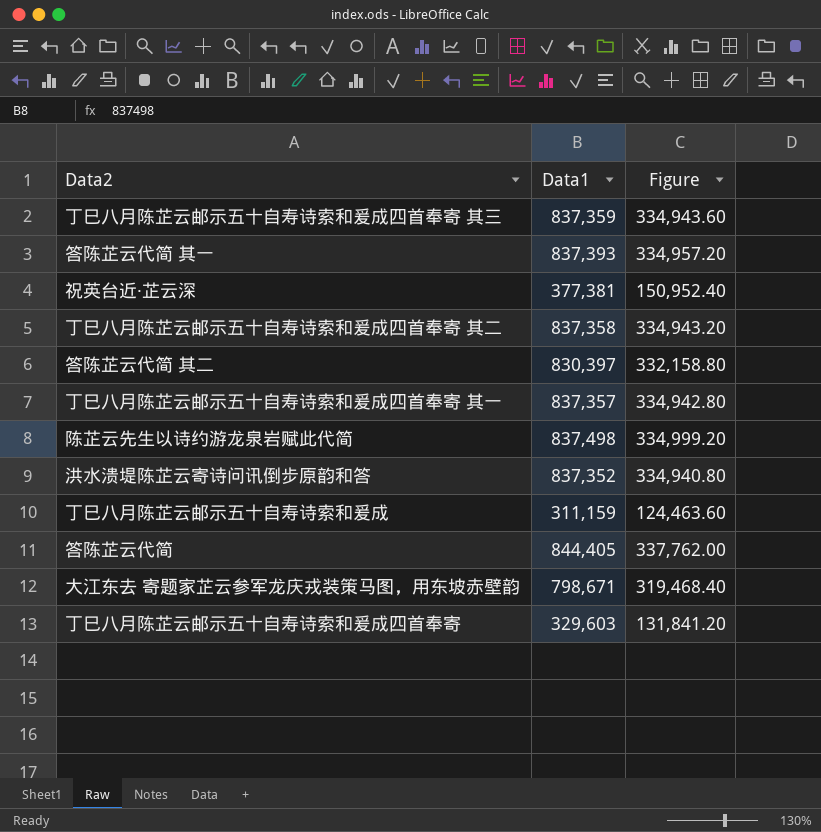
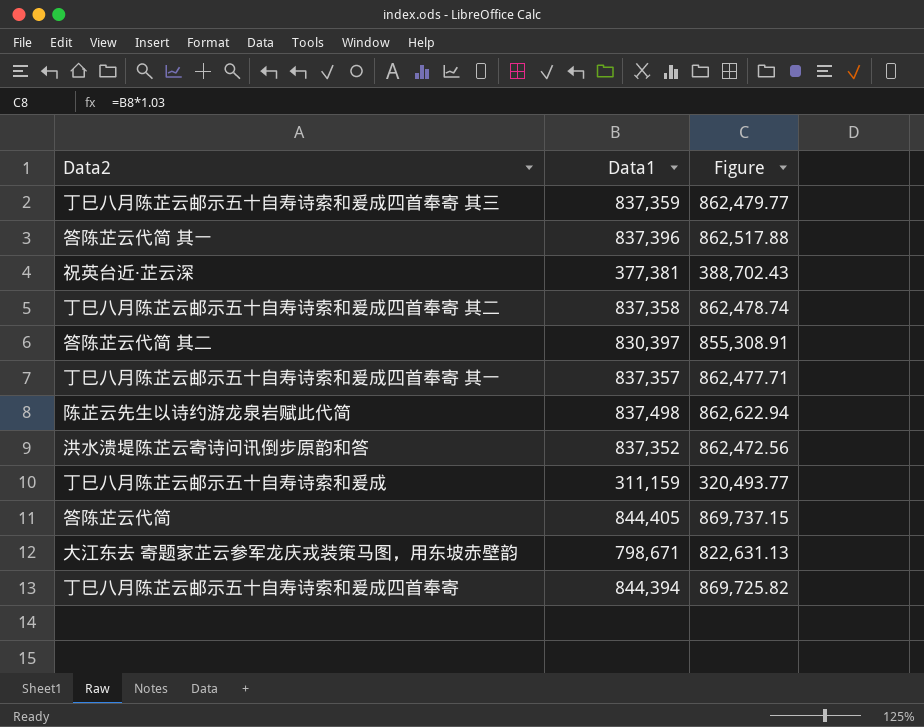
column Figure | formula: [Data1] * 0.4 -> [Data1] * 1.03
答陈芷云代简 其一 | Data1: 837,393 -> 837,396
丁巳八月陈芷云邮示五十自寿诗索和爰成四首奉寄 | Data1: 329,603 -> 844,394

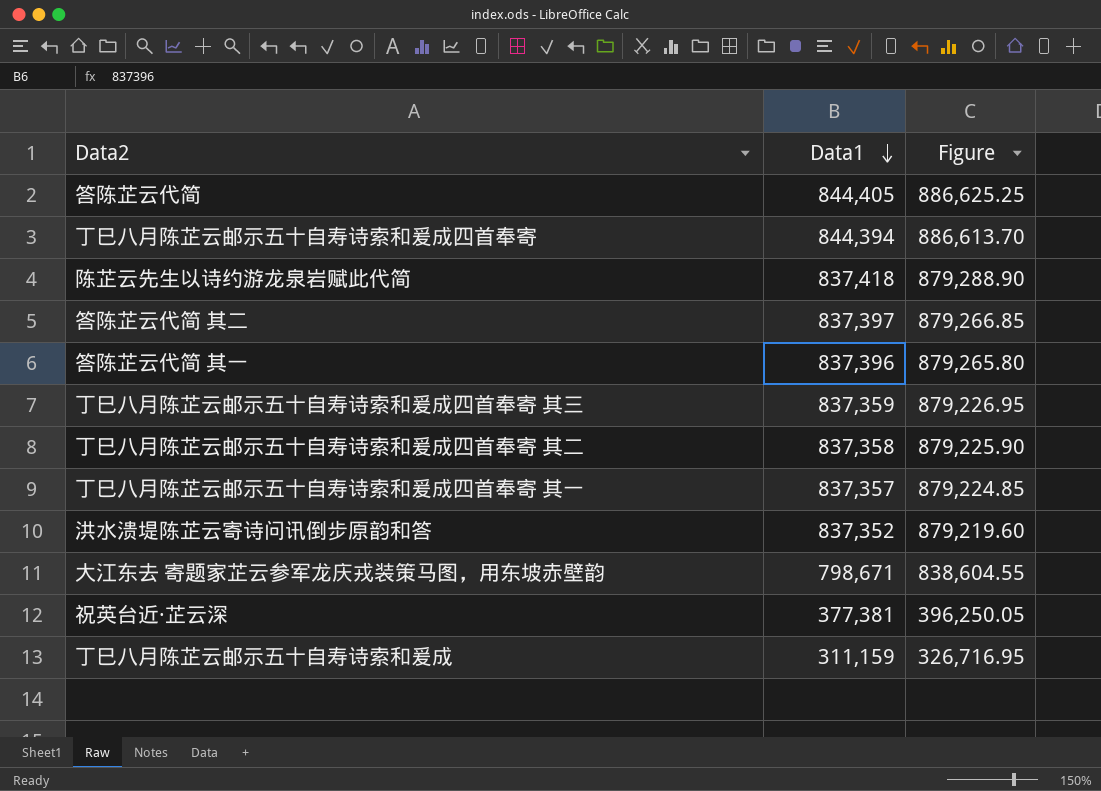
row order: none -> Data1 descending
column Figure | formula: [Data1] * 1.03 -> [Data1] * 1.05
陈芷云先生以诗约游龙泉岩赋此代简 | Data1: 837,498 -> 837,418
答陈芷云代简 其二 | Data1: 830,397 -> 837,397

